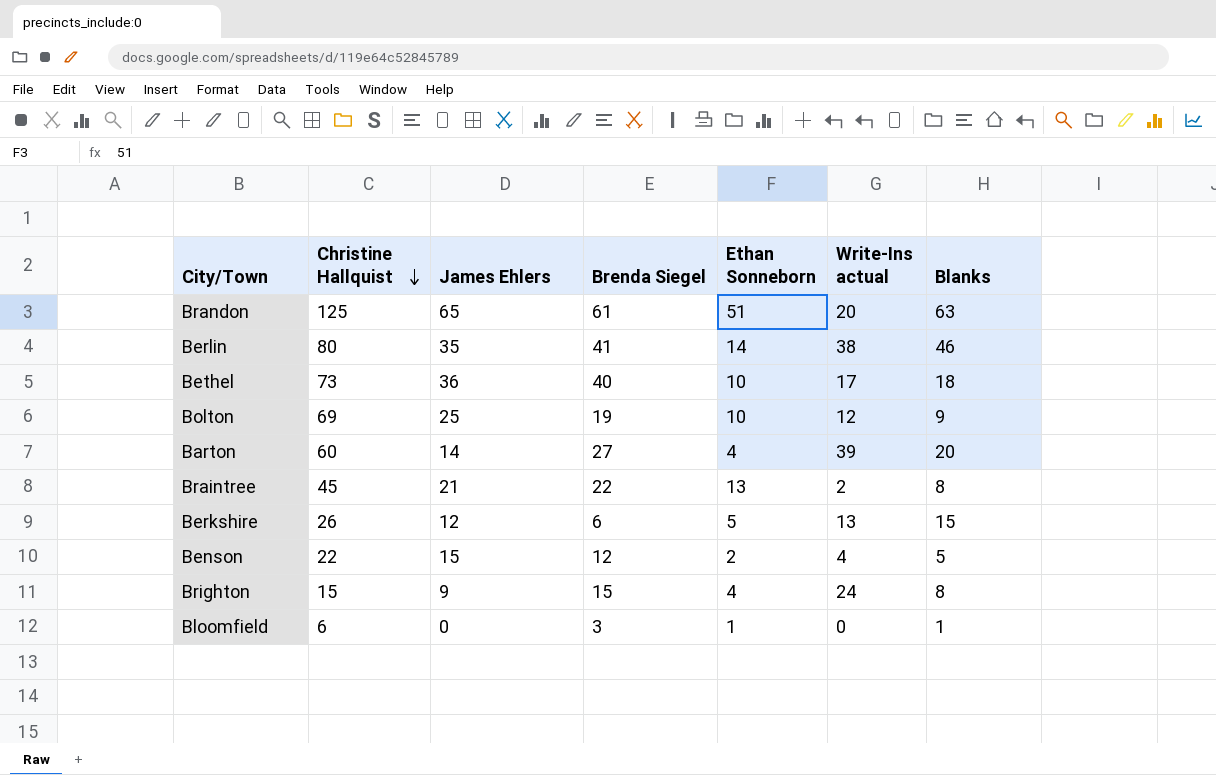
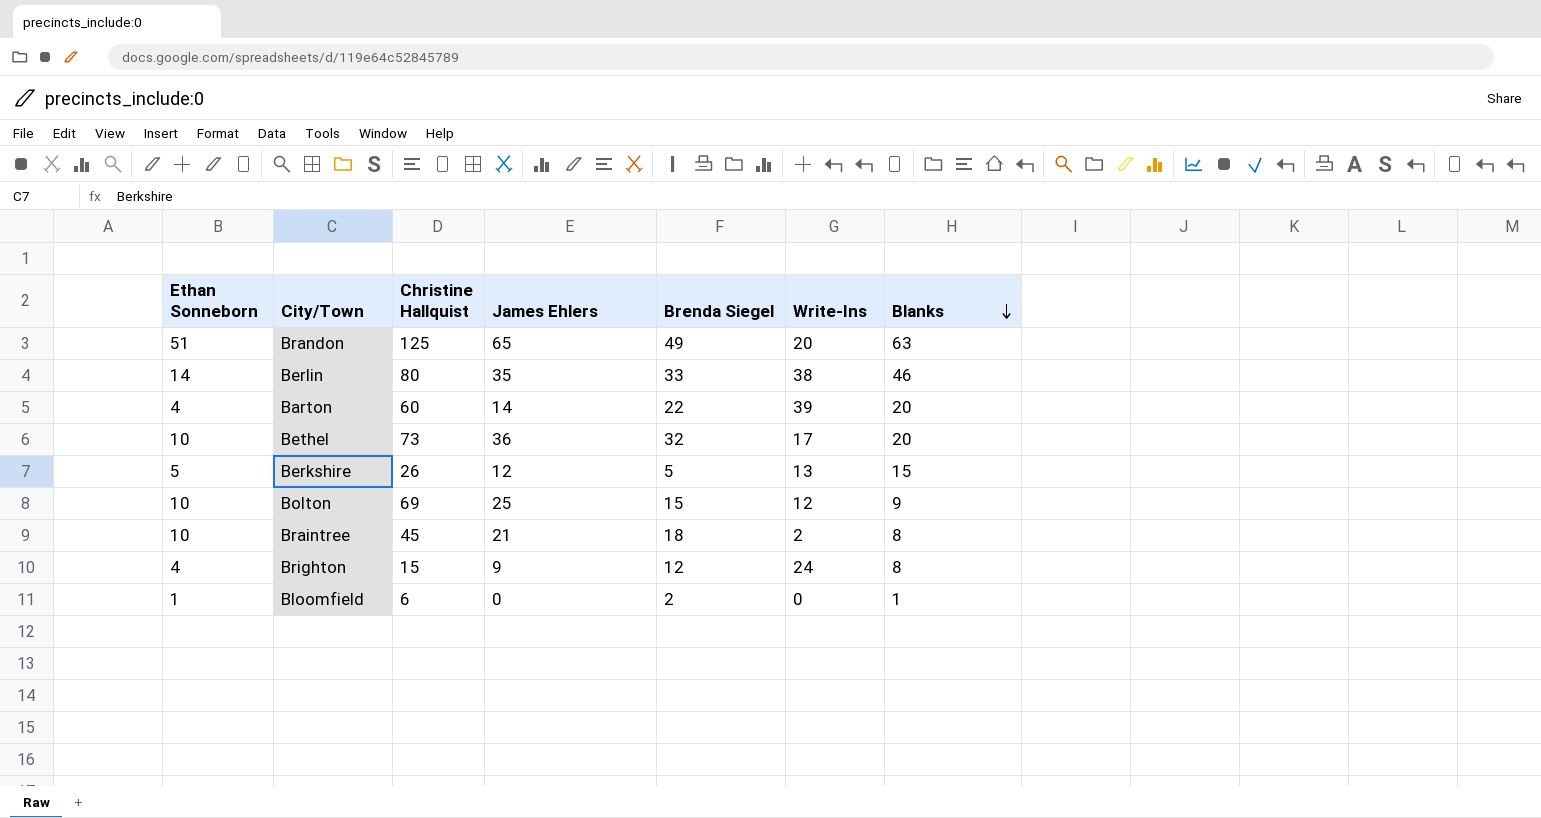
row order: Christine Hallquist descending -> Blanks descending
column Ethan Sonneborn | position: 5 -> 1
column name: Write-Ins actual -> Write-Ins
row Benson: 22 | 15 | 12 | 2 | 4 | 5 -> none
Brandon | Brenda Siegel: 61 -> 49
Berlin | Brenda Siegel: 41 -> 33
Barton | Brenda Siegel: 27 -> 22
Bethel | Brenda Siegel: 40 -> 32
Bethel | Blanks: 18 -> 20
Berkshire | Brenda Siegel: 6 -> 5
Bolton | Brenda Siegel: 19 -> 15
Braintree | Ethan Sonneborn: 13 -> 10
Braintree | Brenda Siegel: 22 -> 18
Brighton | Brenda Siegel: 15 -> 12
Bloomfield | Brenda Siegel: 3 -> 2

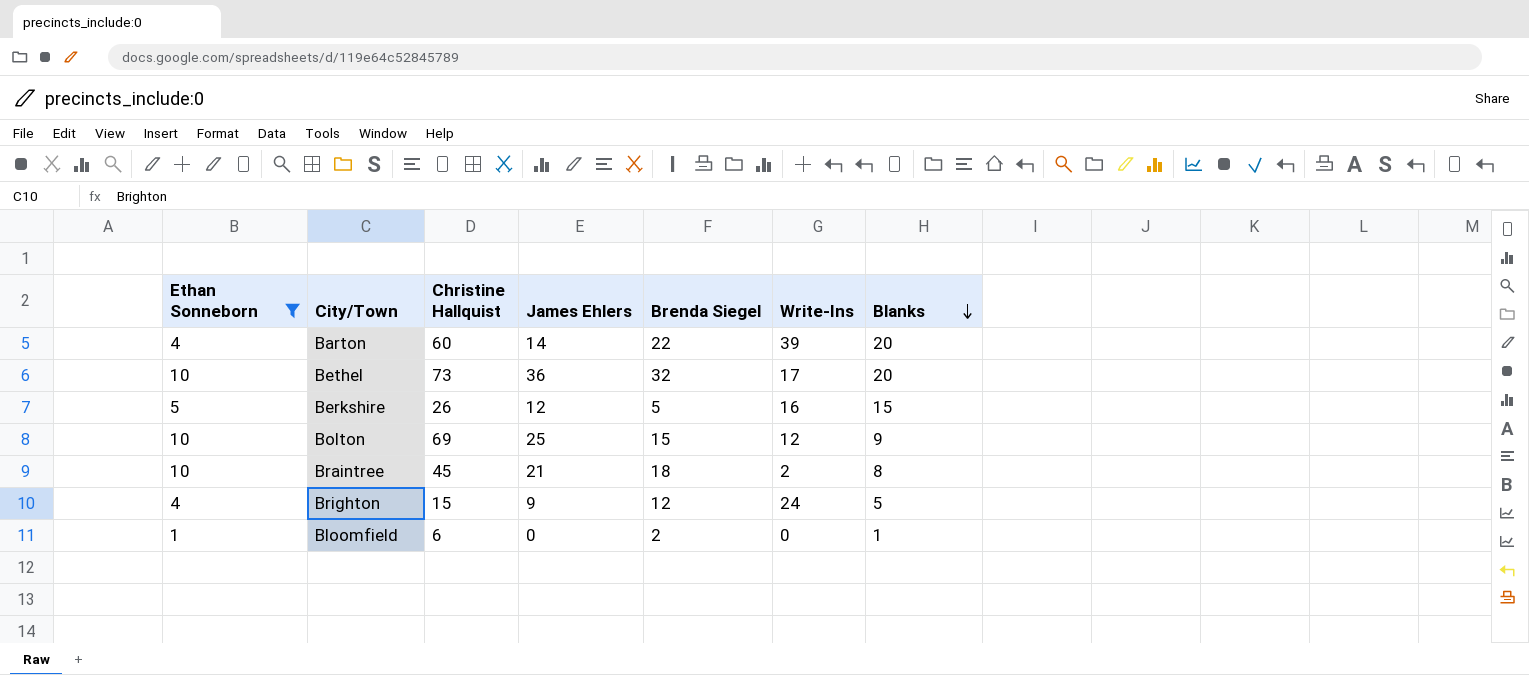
filter: none -> Ethan Sonneborn <= 10
Berkshire | Write-Ins: 13 -> 16
Brighton | Blanks: 8 -> 5

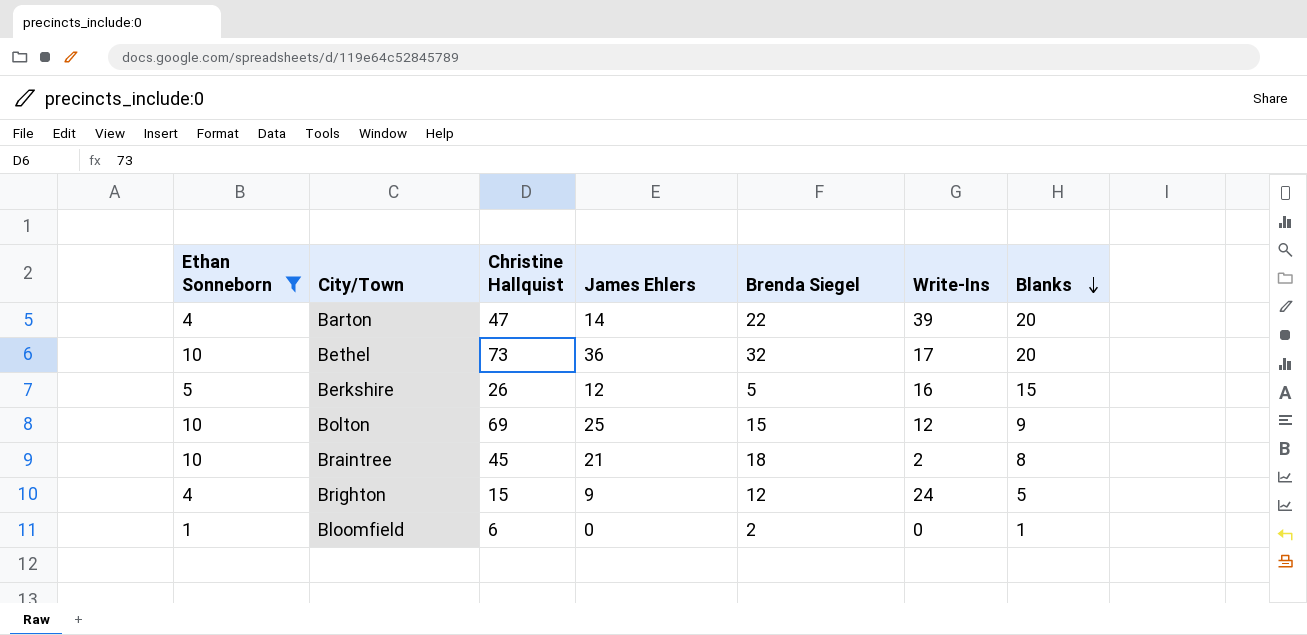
Barton | Christine Hallquist: 60 -> 47

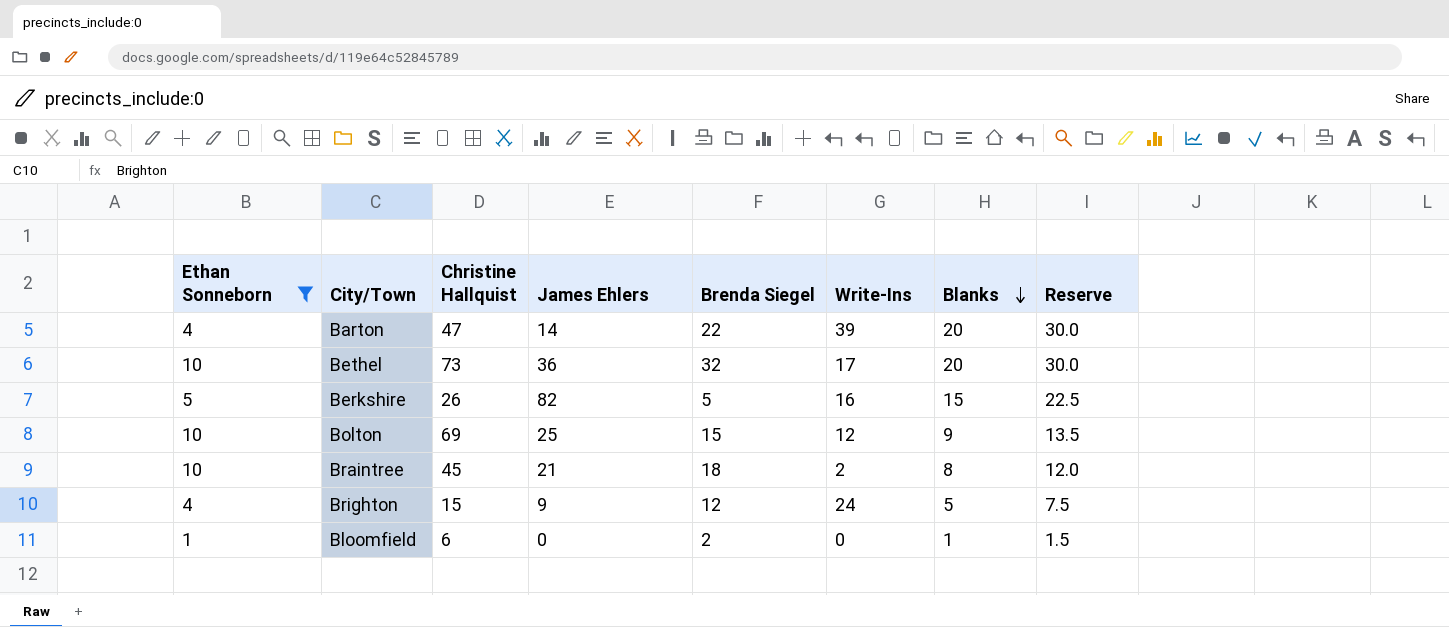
column Reserve | formula: none -> [Blanks] * 1.5
Berkshire | James Ehlers: 12 -> 82

